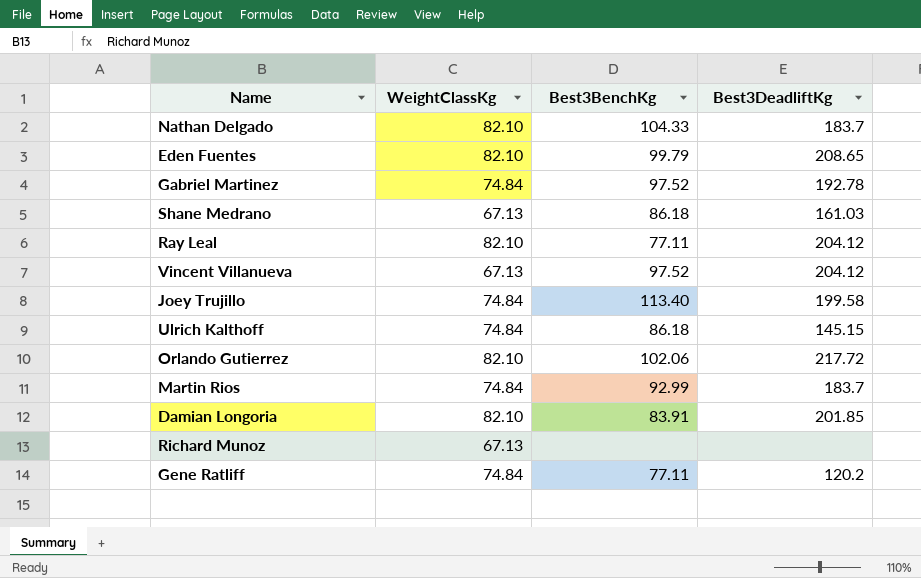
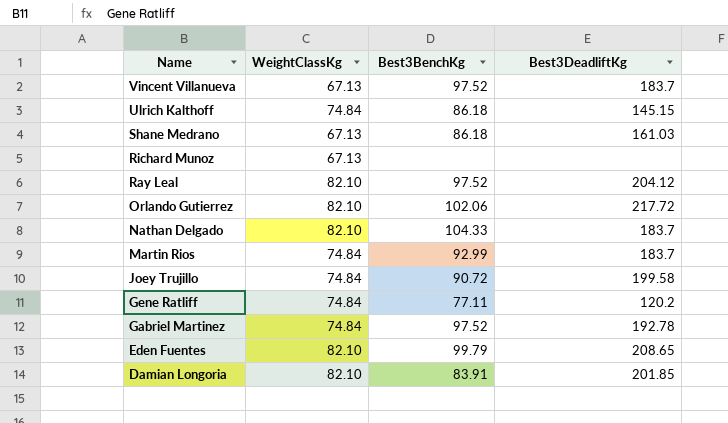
row order: none -> Name descending
Vincent Villanueva | Best3DeadliftKg: 204.12 -> 183.7
Ray Leal | Best3BenchKg: 77.11 -> 97.52
Joey Trujillo | Best3BenchKg: 113.40 -> 90.72

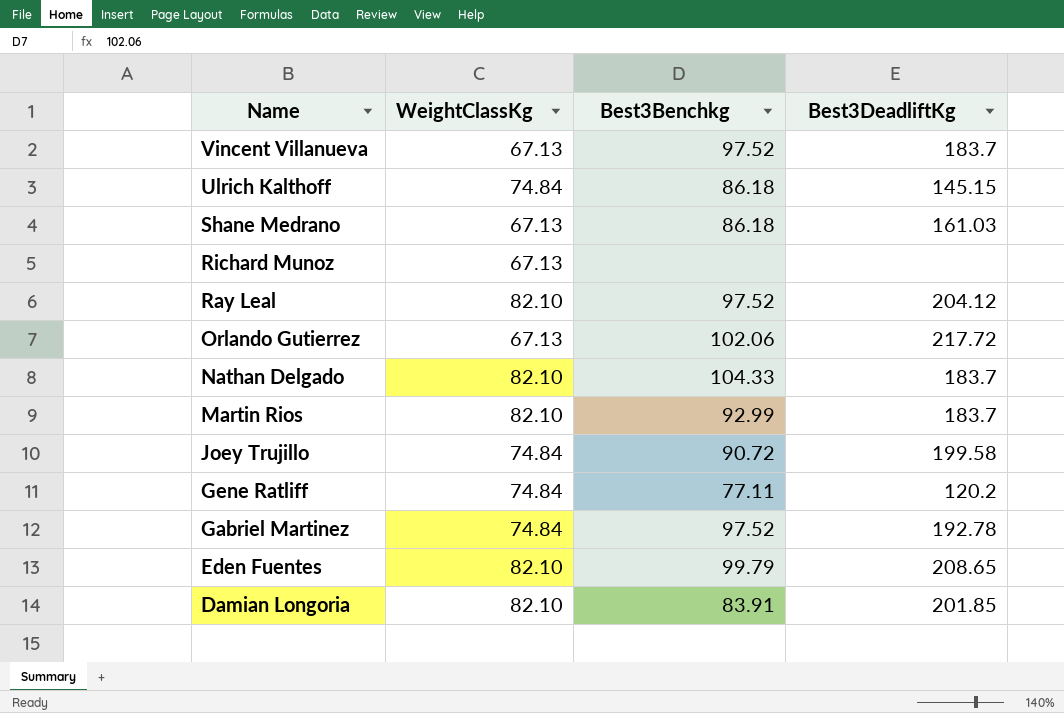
column name: Best3BenchKg -> Best3Benchkg
Orlando Gutierrez | WeightClassKg: 82.10 -> 67.13
Martin Rios | WeightClassKg: 74.84 -> 82.10

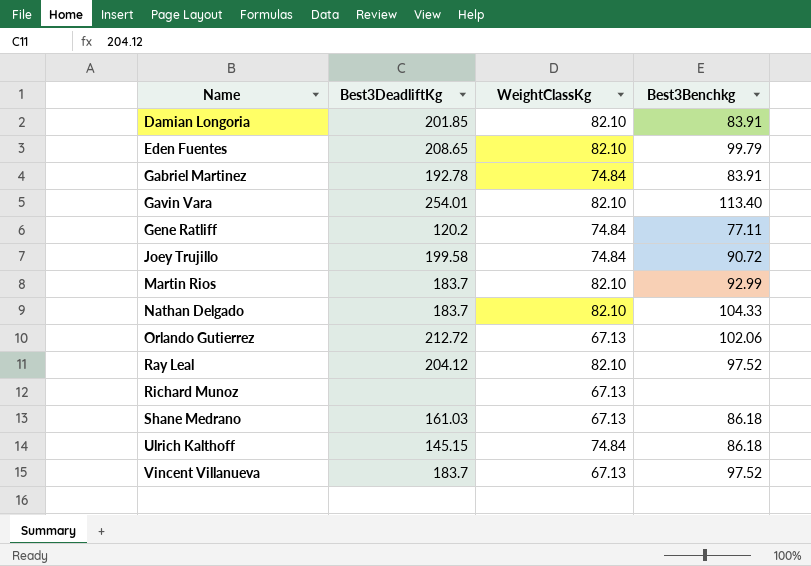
row order: Name descending -> Name ascending
column Best3DeadliftKg | position: 4 -> 2
Gabriel Martinez | Best3Benchkg: 97.52 -> 83.91
row Gavin Vara: none -> 254.01 | 82.10 | 113.40
Orlando Gutierrez | Best3DeadliftKg: 217.72 -> 212.72

